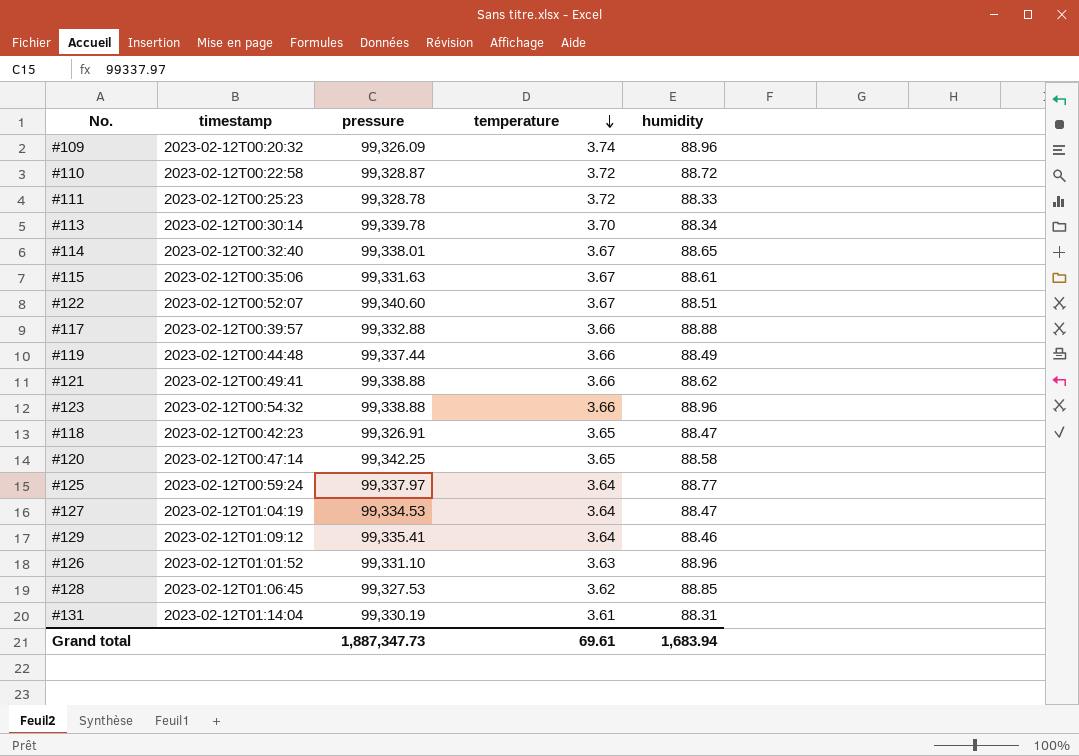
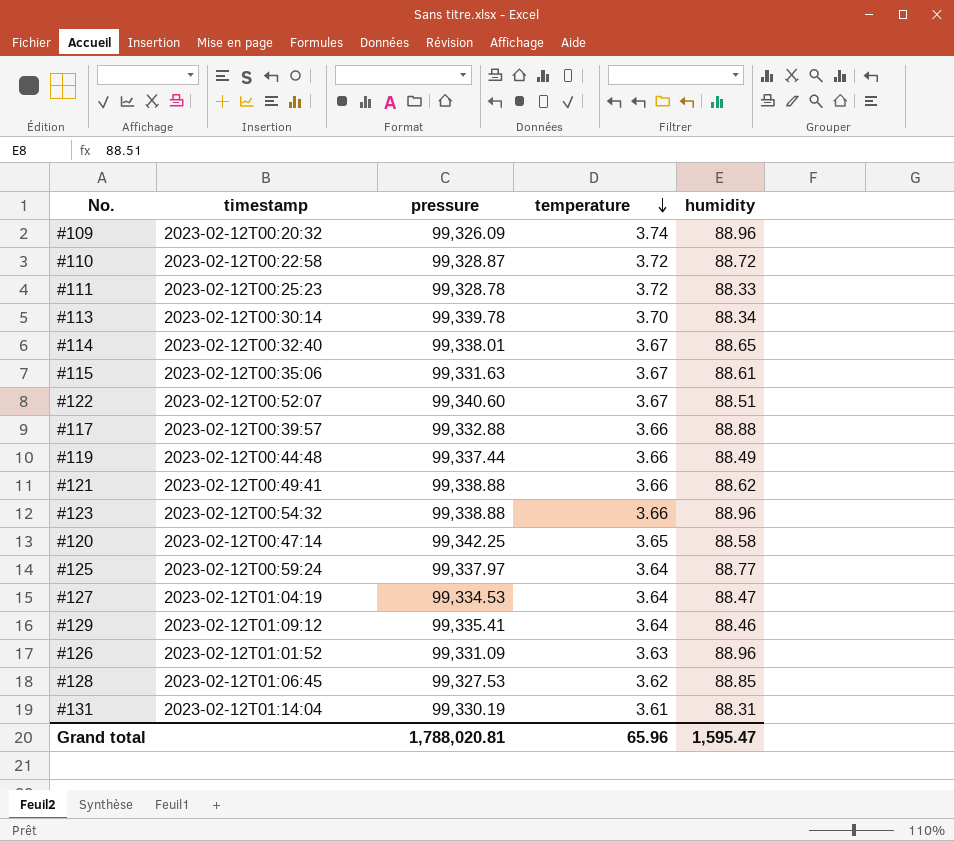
row #118: 2023-02-12T00:42:23 | 99,326.91 | 3.65 | 88.47 -> none
#126 | pressure: 99,331.10 -> 99,331.09
Grand total | pressure: 1,887,347.73 -> 1,788,020.81
Grand total | temperature: 69.61 -> 65.96
Grand total | humidity: 1,683.94 -> 1,595.47

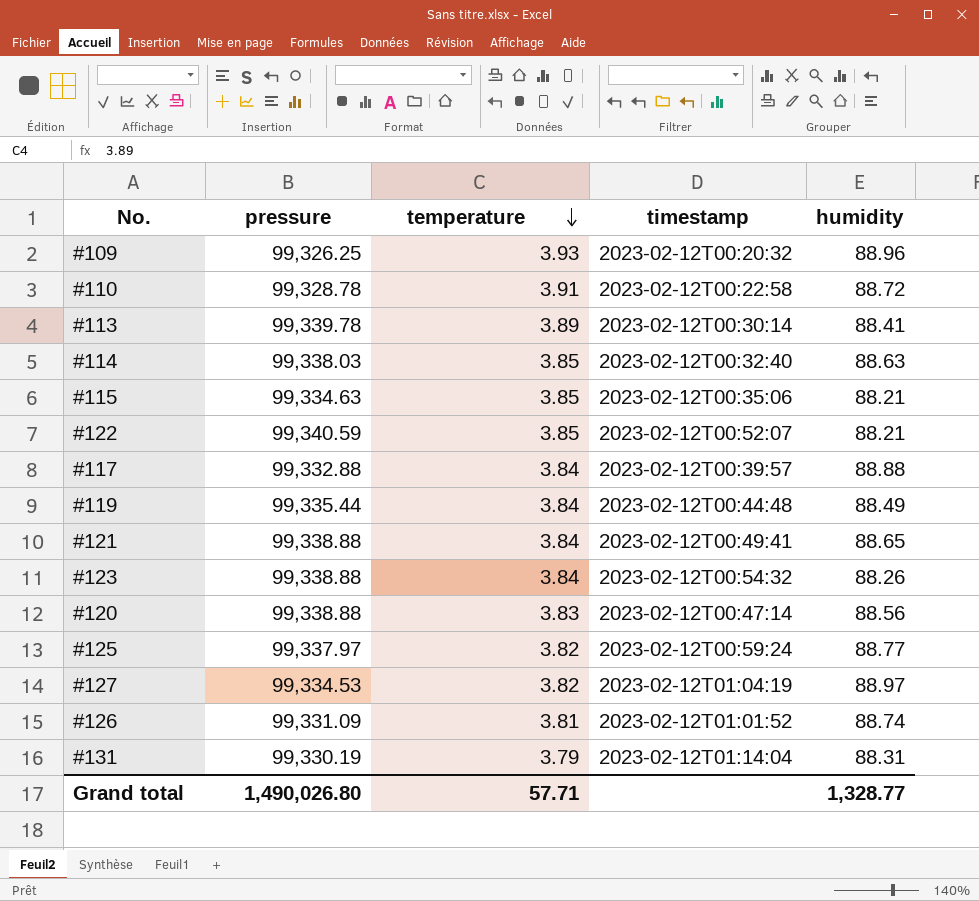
column timestamp | position: 2 -> 4
row #111: 2023-02-12T00:25:23 | 99,328.78 | 3.72 | 88.33 -> none
row #129: 2023-02-12T01:09:12 | 99,335.41 | 3.64 | 88.46 -> none
row #128: 2023-02-12T01:06:45 | 99,327.53 | 3.62 | 88.85 -> none
#109 | pressure: 99,326.09 -> 99,326.25
#109 | temperature: 3.74 -> 3.93
#110 | pressure: 99,328.87 -> 99,328.78
#110 | temperature: 3.72 -> 3.91
#113 | temperature: 3.70 -> 3.89
#113 | humidity: 88.34 -> 88.41
#114 | pressure: 99,338.01 -> 99,338.03
#114 | temperature: 3.67 -> 3.85
#114 | humidity: 88.65 -> 88.63
#115 | pressure: 99,331.63 -> 99,334.63
#115 | temperature: 3.67 -> 3.85
#115 | humidity: 88.61 -> 88.21
#122 | pressure: 99,340.60 -> 99,340.59
#122 | temperature: 3.67 -> 3.85
#122 | humidity: 88.51 -> 88.21
#117 | temperature: 3.66 -> 3.84
#119 | pressure: 99,337.44 -> 99,335.44
#119 | temperature: 3.66 -> 3.84
#121 | temperature: 3.66 -> 3.84
#121 | humidity: 88.62 -> 88.65
#123 | temperature: 3.66 -> 3.84
#123 | humidity: 88.96 -> 88.26
#120 | pressure: 99,342.25 -> 99,338.88
#120 | temperature: 3.65 -> 3.83
#120 | humidity: 88.58 -> 88.56
#125 | temperature: 3.64 -> 3.82
#127 | temperature: 3.64 -> 3.82
#127 | humidity: 88.47 -> 88.97
#126 | temperature: 3.63 -> 3.81
#126 | humidity: 88.96 -> 88.74
#131 | temperature: 3.61 -> 3.79
Grand total | pressure: 1,788,020.81 -> 1,490,026.80
Grand total | temperature: 65.96 -> 57.71
Grand total | humidity: 1,595.47 -> 1,328.77

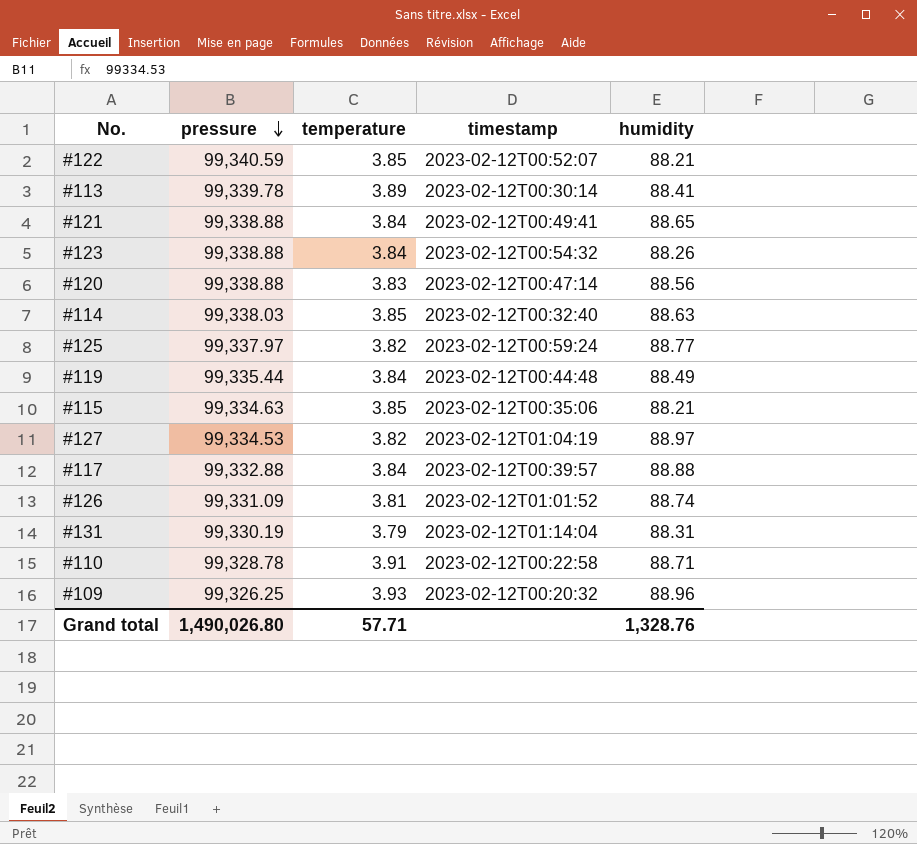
row order: temperature descending -> pressure descending
#110 | humidity: 88.72 -> 88.71
Grand total | humidity: 1,328.77 -> 1,328.76

